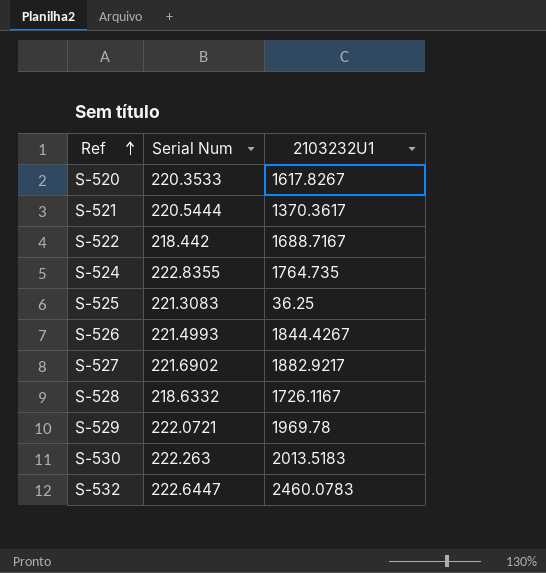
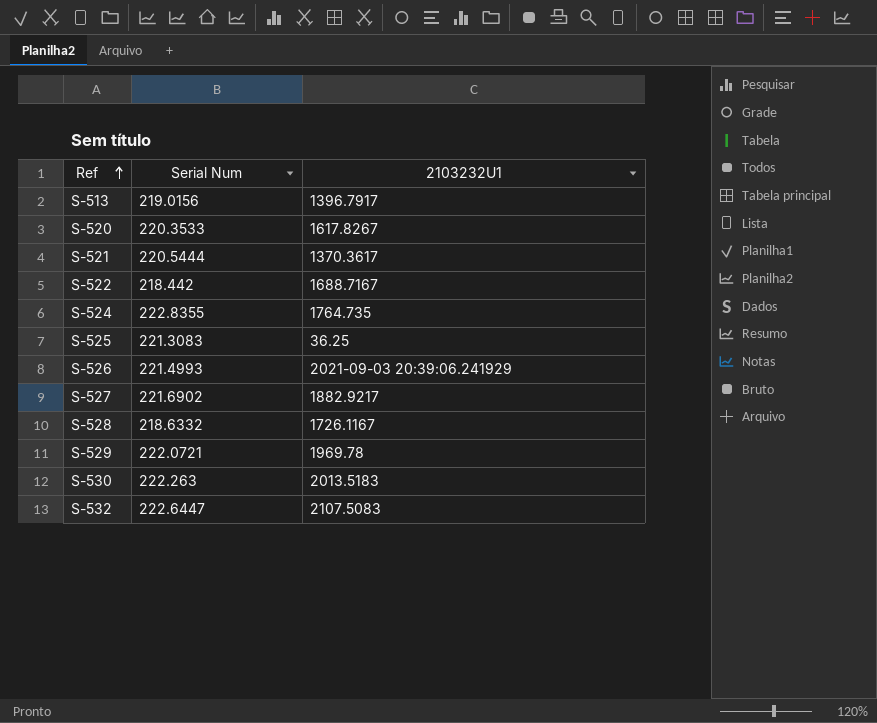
row S-513: none -> 219.0156 | 1396.7917
S-526 | 2103232U1: 1844.4267 -> 2021-09-03 20:39:06.241929
S-532 | 2103232U1: 2460.0783 -> 2107.5083

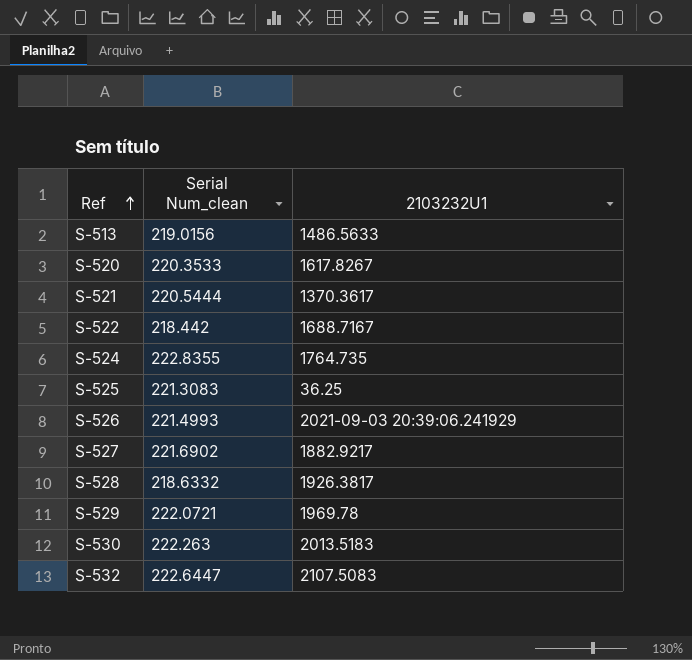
column name: Serial Num -> Serial Num_clean
S-513 | 2103232U1: 1396.7917 -> 1486.5633
S-528 | 2103232U1: 1726.1167 -> 1926.3817

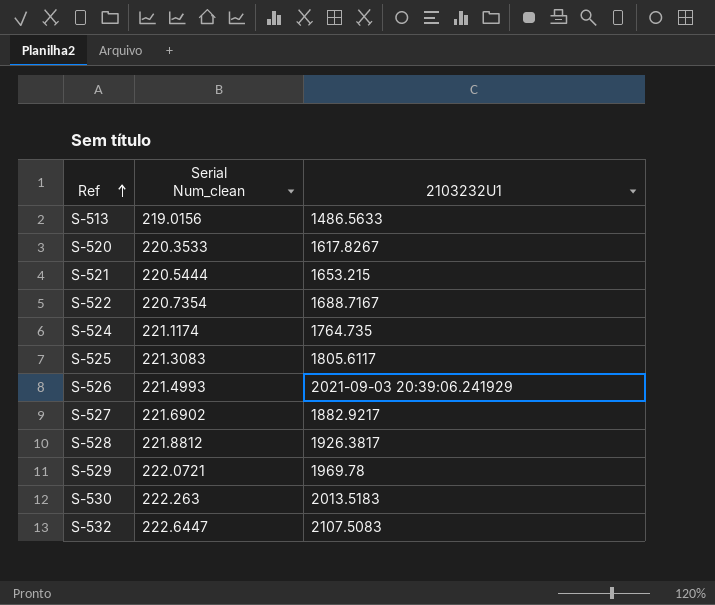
S-521 | 2103232U1: 1370.3617 -> 1653.215
S-522 | Serial Num_clean: 218.442 -> 220.7354
S-524 | Serial Num_clean: 222.8355 -> 221.1174
S-525 | 2103232U1: 36.25 -> 1805.6117
S-528 | Serial Num_clean: 218.6332 -> 221.8812

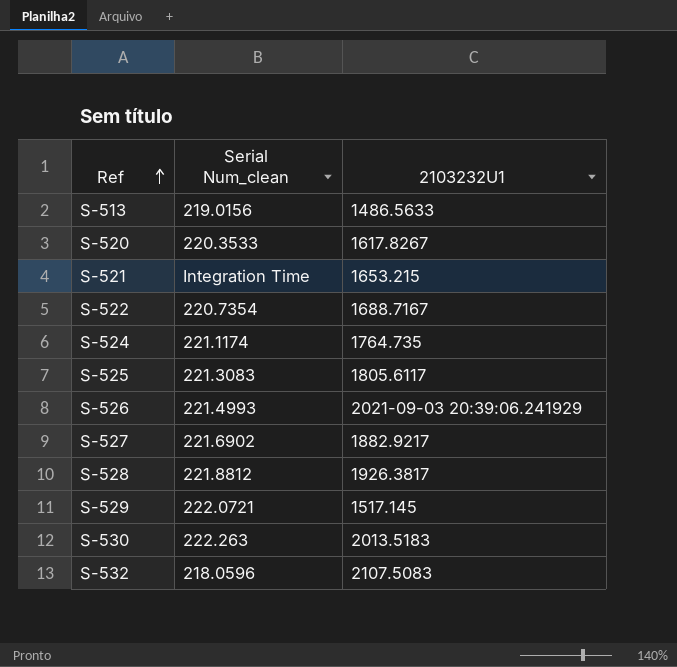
S-521 | Serial Num_clean: 220.5444 -> Integration Time
S-529 | 2103232U1: 1969.78 -> 1517.145
S-532 | Serial Num_clean: 222.6447 -> 218.0596

